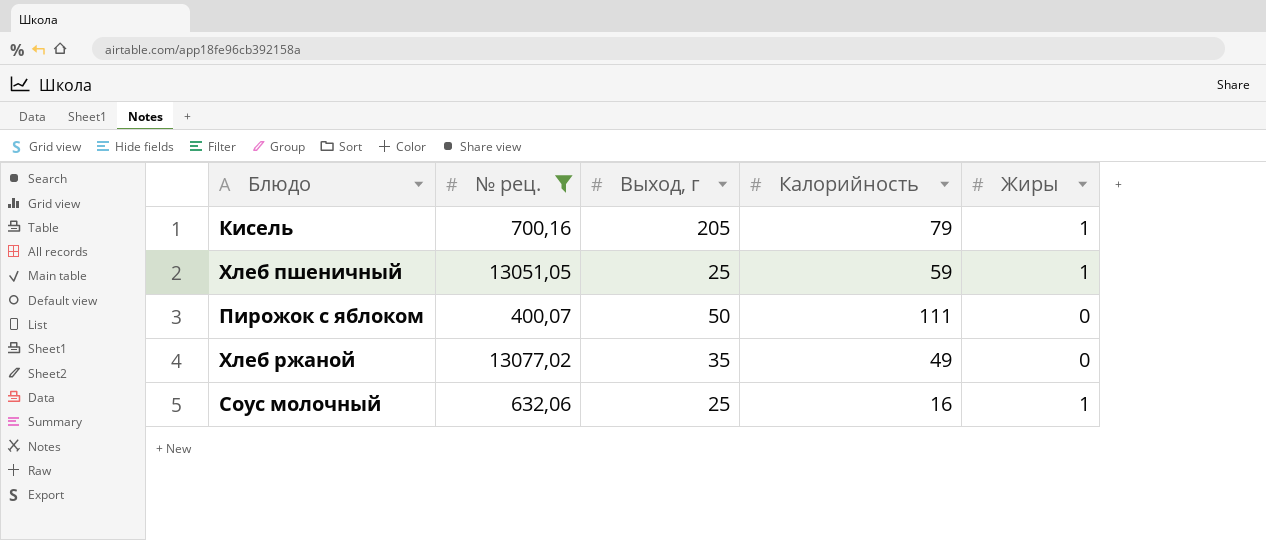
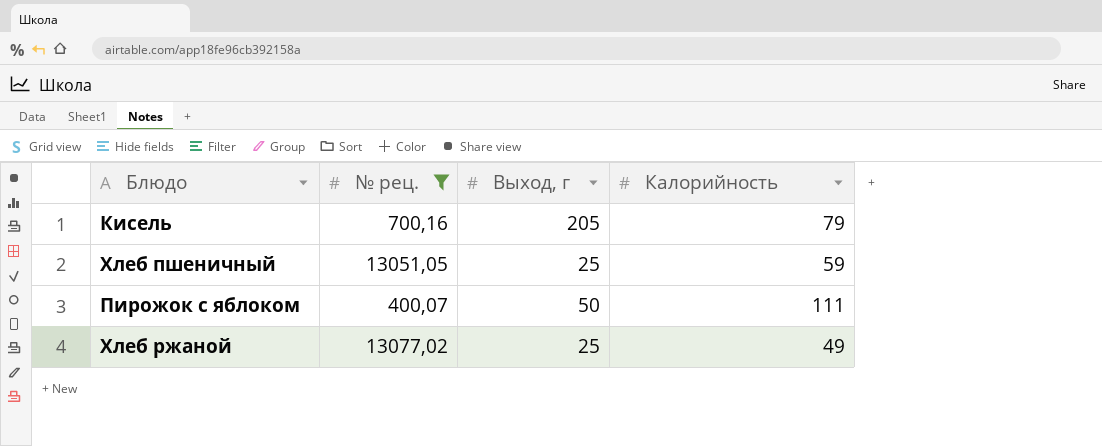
column Жиры | position: 5 -> none
row Соус молочный: 632,06 | 25 | 16 | 1 -> none
Хлеб ржаной | Выход, г: 35 -> 25

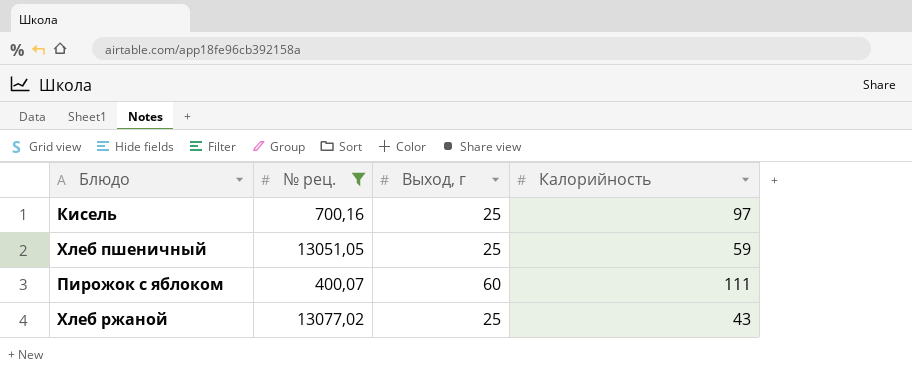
Кисель | Выход, г: 205 -> 25
Кисель | Калорийность: 79 -> 97
Пирожок с яблоком | Выход, г: 50 -> 60
Хлеб ржаной | Калорийность: 49 -> 43

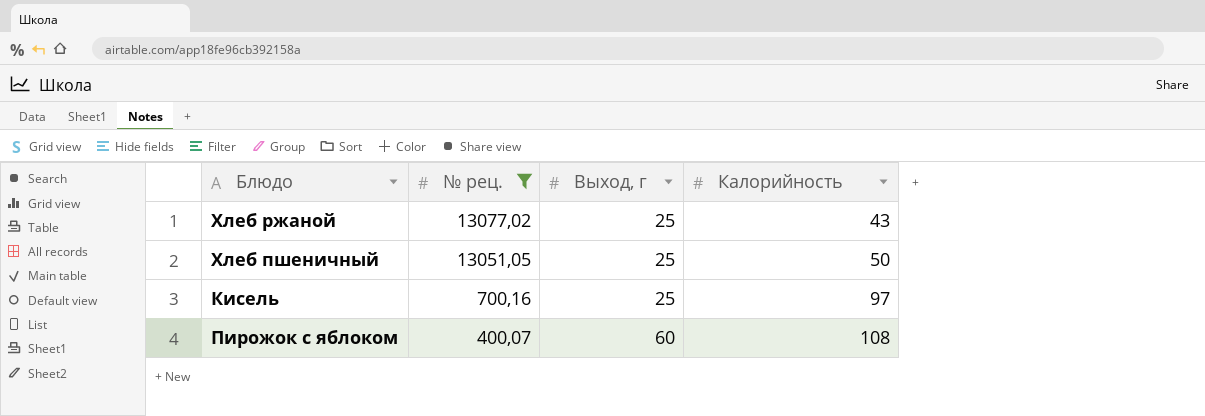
row order: none -> № рец. descending
Хлеб пшеничный | Калорийность: 59 -> 50
Пирожок с яблоком | Калорийность: 111 -> 108

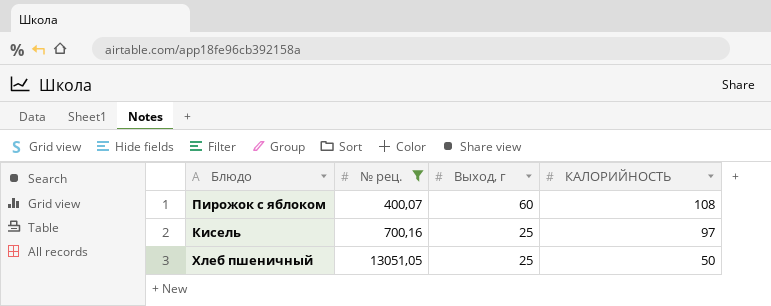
row order: № рец. descending -> № рец. ascending
column name: Калорийность -> КАЛОРИЙНОСТЬ
row Хлеб ржаной: 13077,02 | 25 | 43 -> none

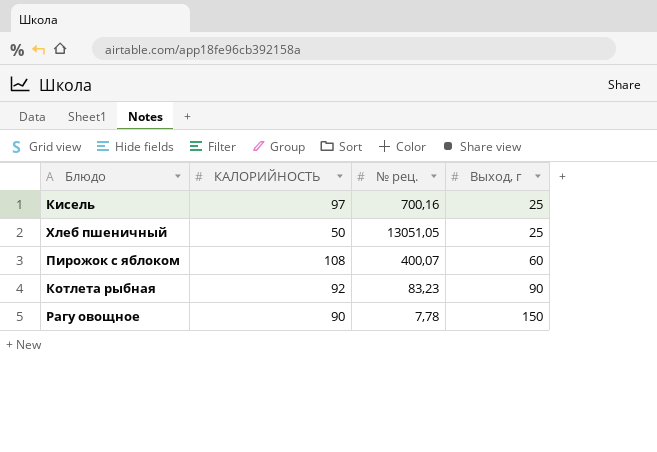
filter: № рец. >= 400,07 -> none
row order: № рец. ascending -> Выход, г ascending
column КАЛОРИЙНОСТЬ | position: 4 -> 2

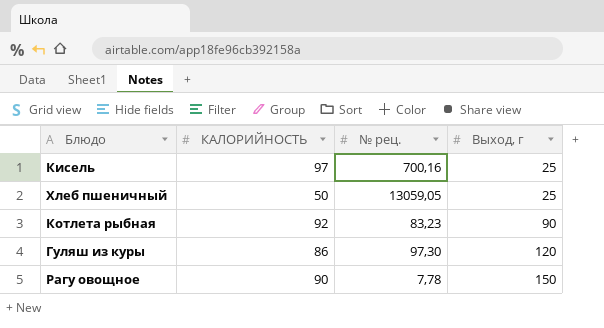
row Пирожок с яблоком: 108 | 400,07 | 60 -> none
Хлеб пшеничный | № рец.: 13051,05 -> 13059,05
row Гуляш из куры: none -> 86 | 97,30 | 120

